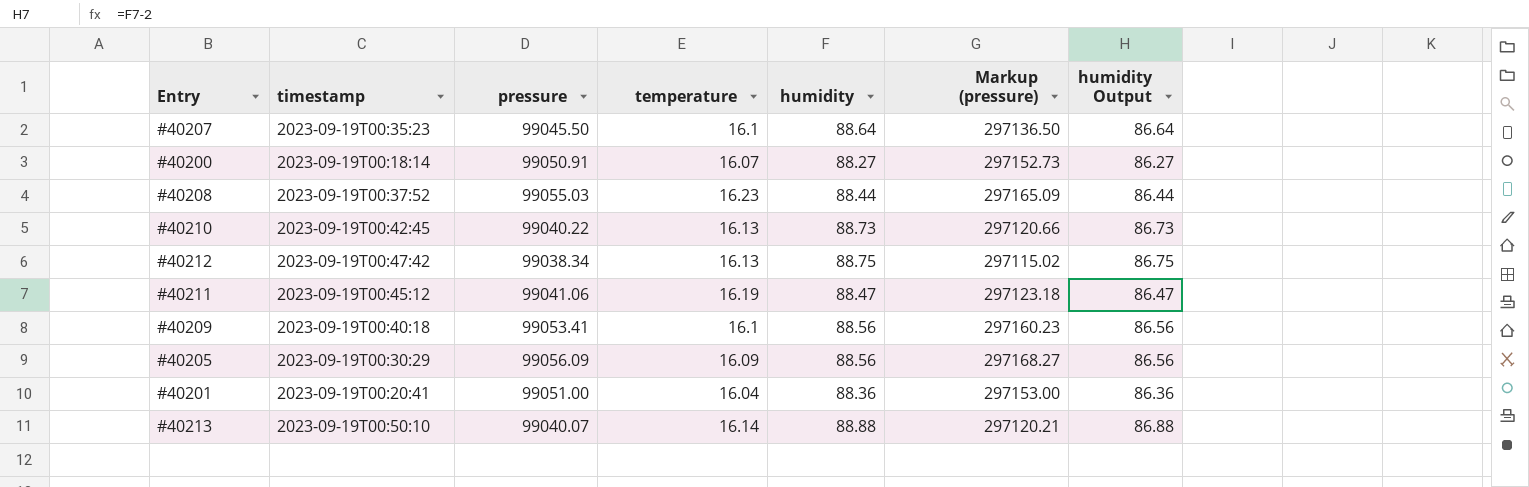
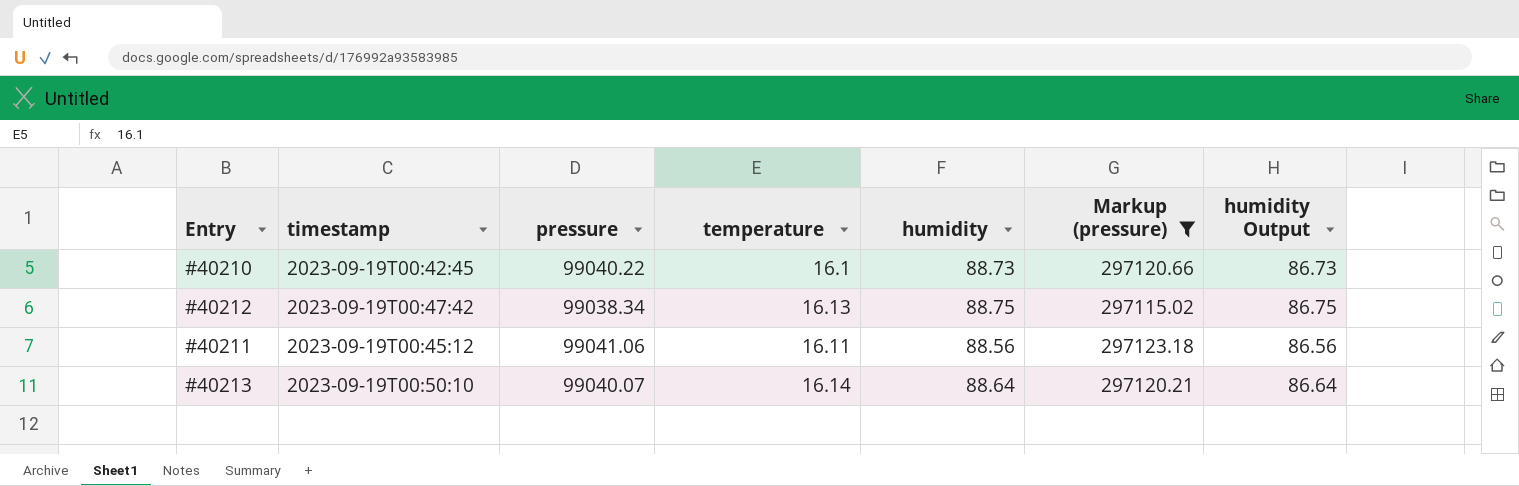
filter: none -> Markup (pressure) <= 297123.18
#40210 | temperature: 16.13 -> 16.1
#40211 | temperature: 16.19 -> 16.11
#40211 | humidity: 88.47 -> 88.56
#40211 | humidity Output: 86.47 -> 86.56
#40213 | humidity: 88.88 -> 88.64
#40213 | humidity Output: 86.88 -> 86.64

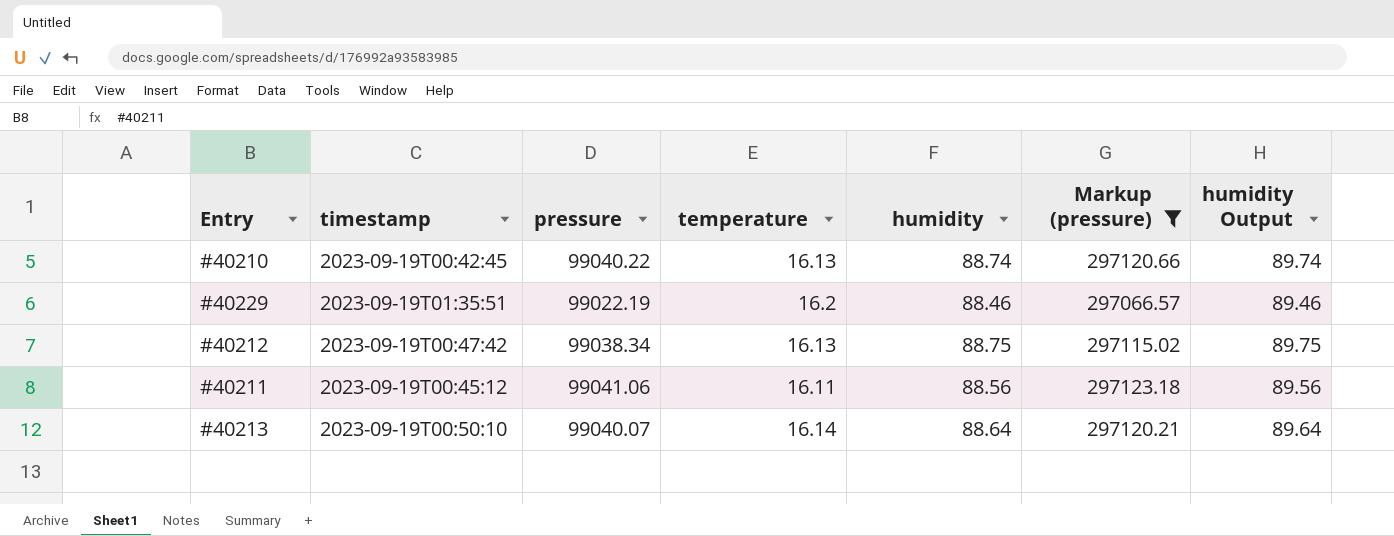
column humidity Output | formula: [humidity] - 2 -> [humidity] + 1
#40210 | temperature: 16.1 -> 16.13
#40210 | humidity: 88.73 -> 88.74
row #40229: none -> 2023-09-19T01:35:51 | 99022.19 | 16.2 | 88.46 | 297066.57 | 89.46

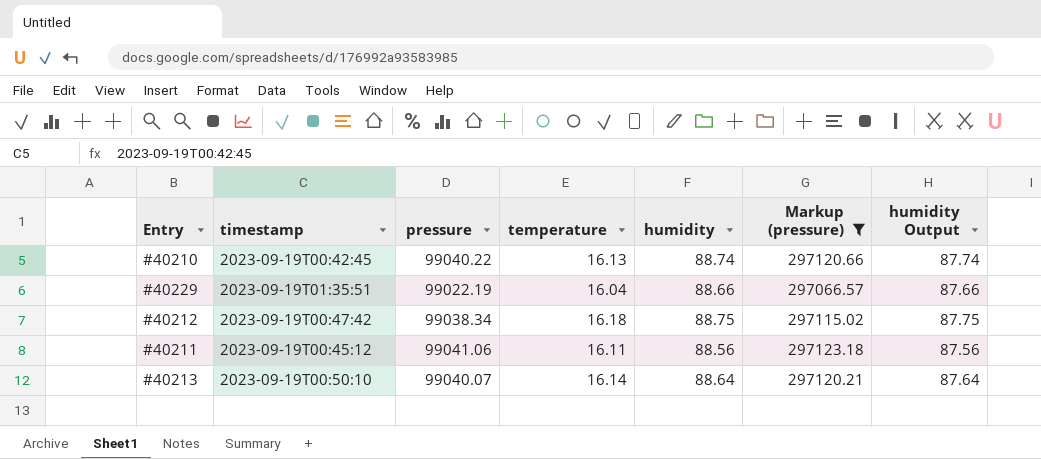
column humidity Output | formula: [humidity] + 1 -> [humidity] - 1
#40229 | temperature: 16.2 -> 16.04
#40229 | humidity: 88.46 -> 88.66
#40212 | temperature: 16.13 -> 16.18

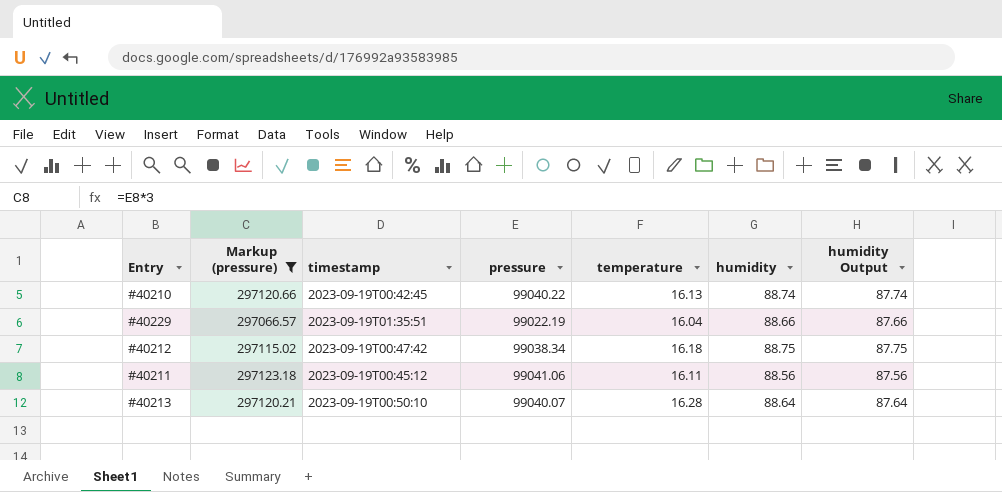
column Markup (pressure) | position: 6 -> 2
#40213 | temperature: 16.14 -> 16.28

